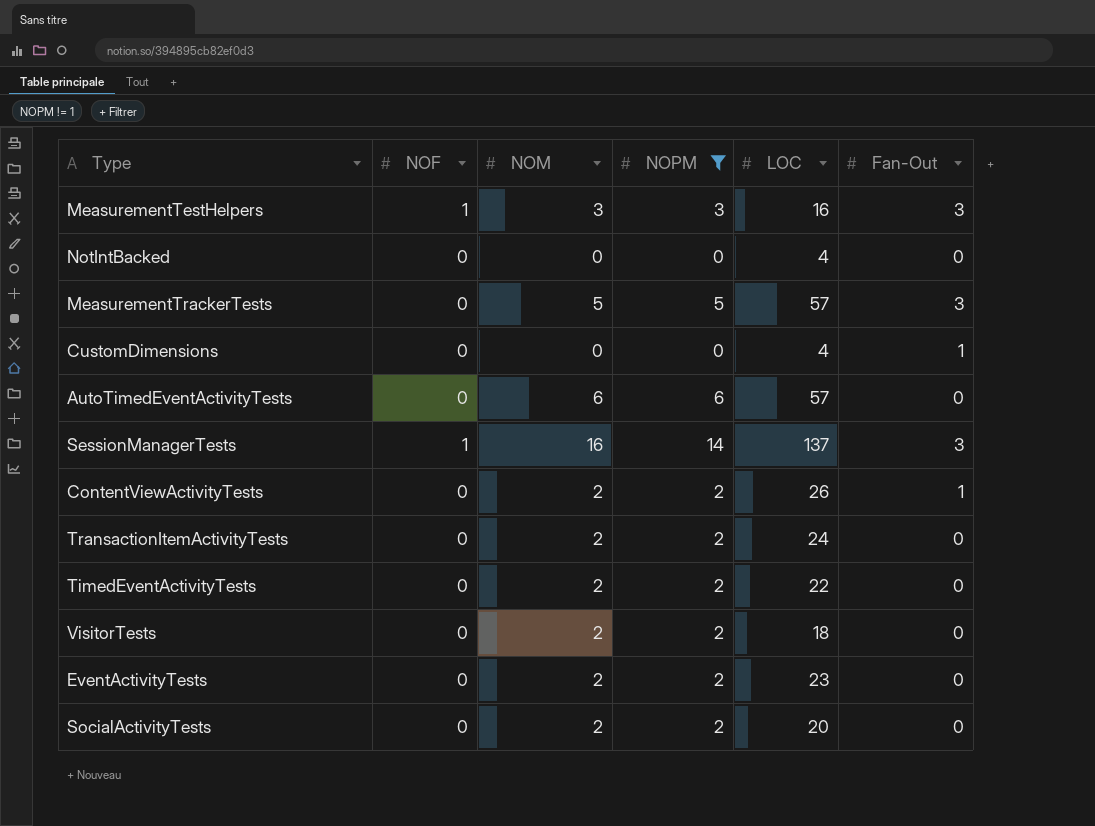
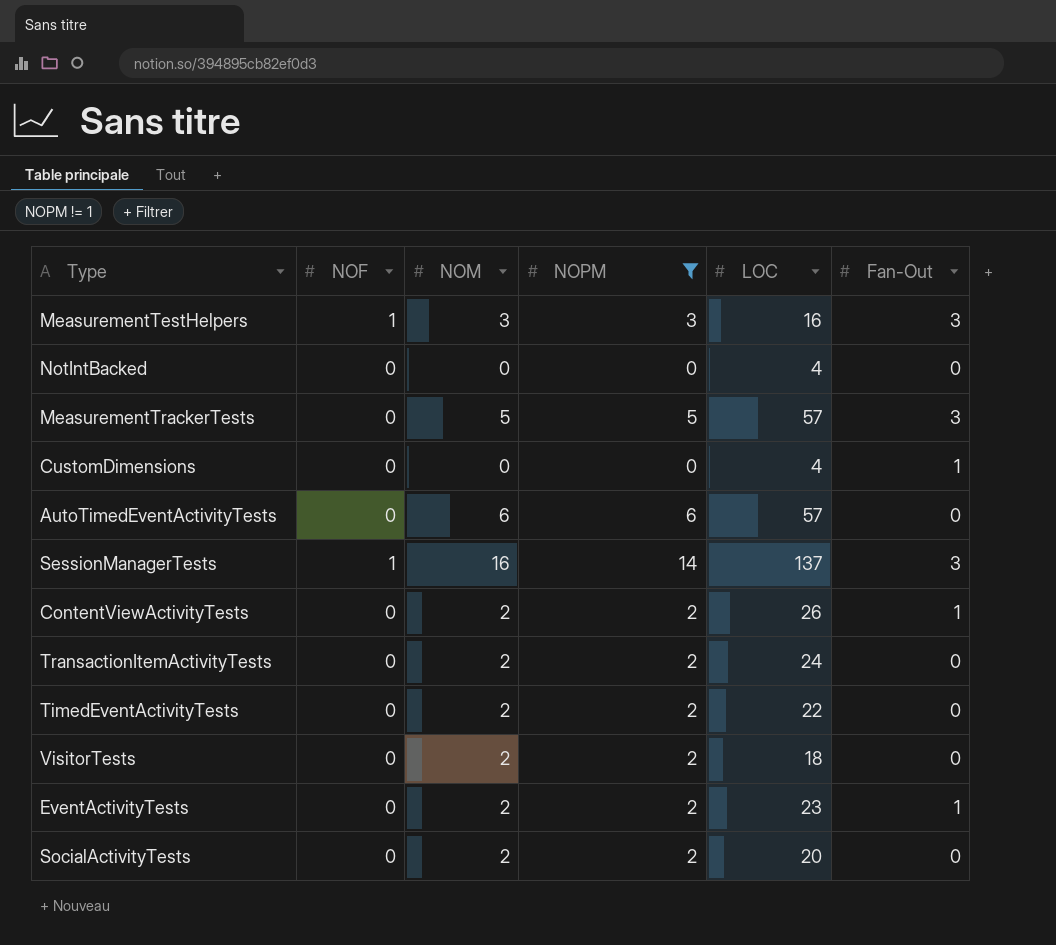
EventActivityTests | Fan-Out: 0 -> 1

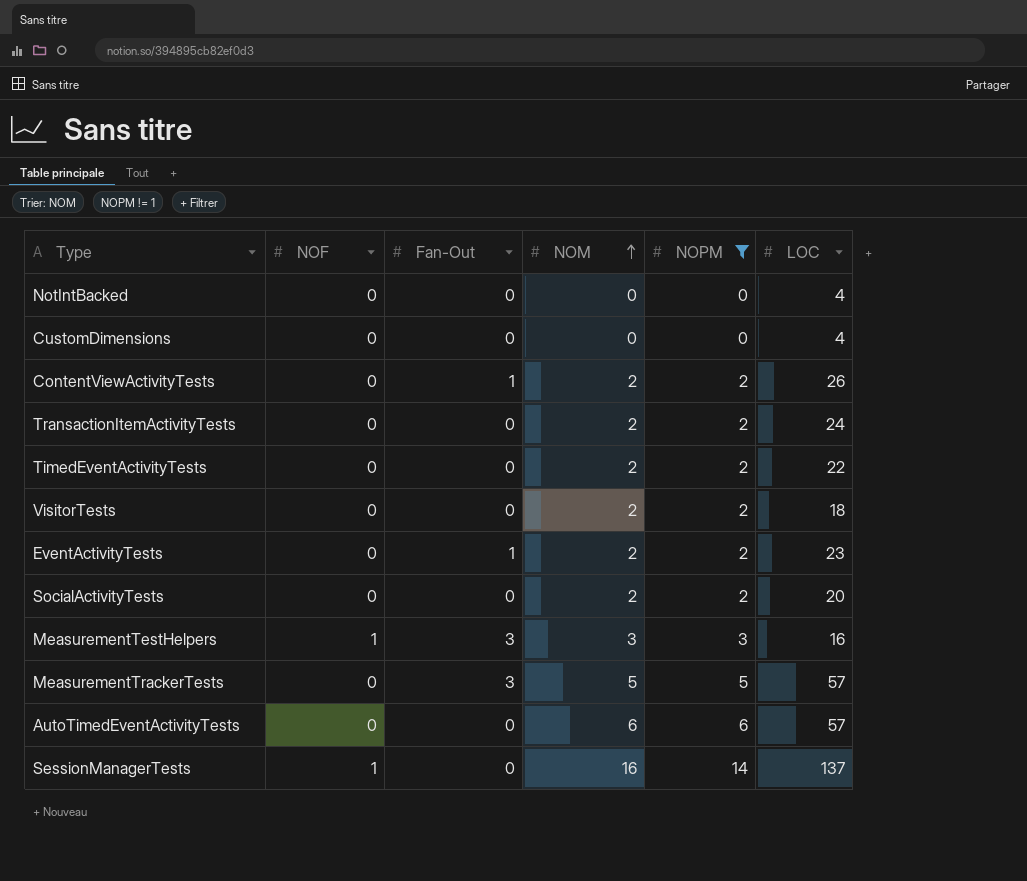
row order: none -> NOM ascending
column Fan-Out | position: 6 -> 3
CustomDimensions | Fan-Out: 1 -> 0
SessionManagerTests | Fan-Out: 3 -> 0

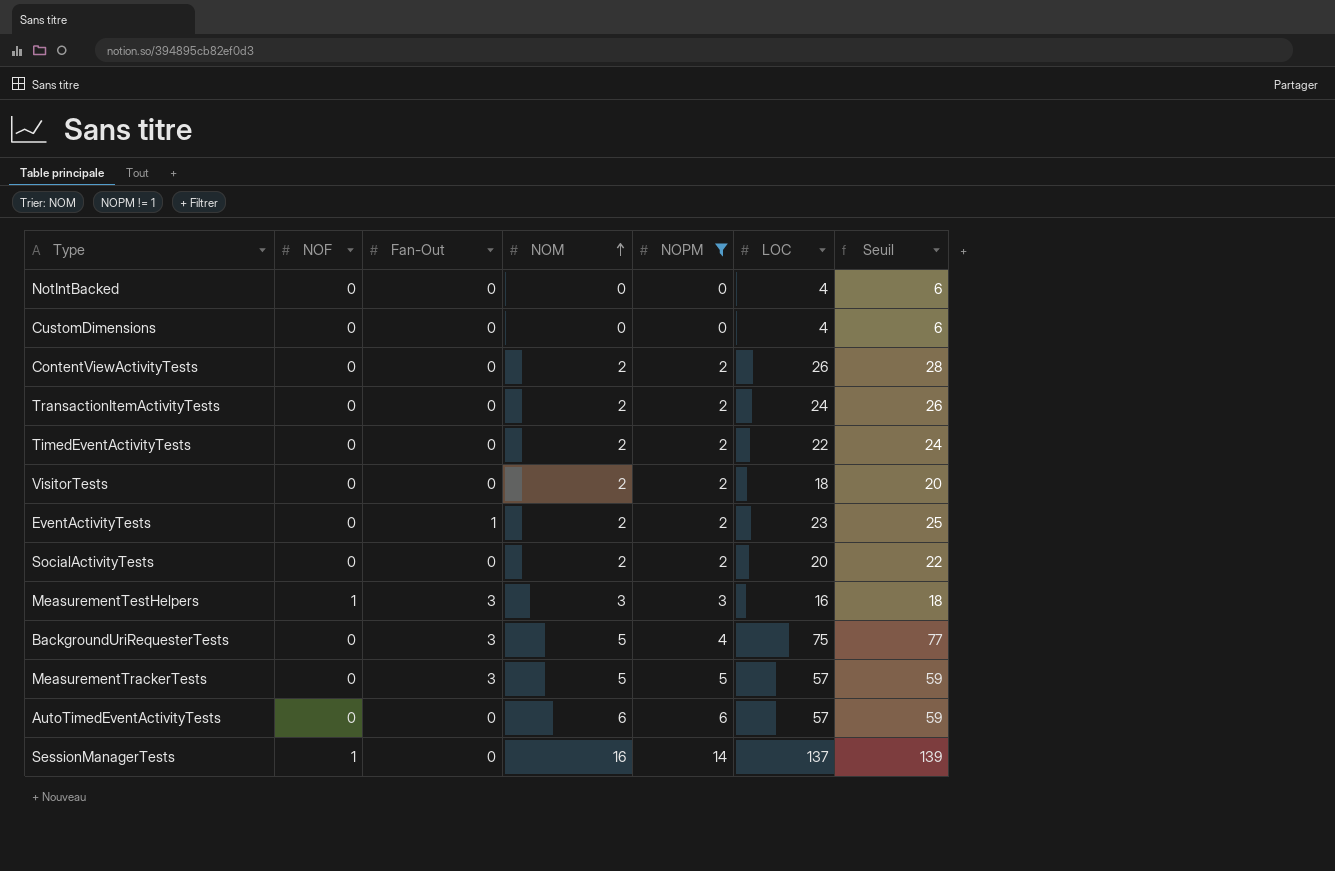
column Seuil | formula: none -> [LOC] + 2
ContentViewActivityTests | Fan-Out: 1 -> 0
row BackgroundUriRequesterTests: none -> 0 | 3 | 5 | 4 | 75 | 77

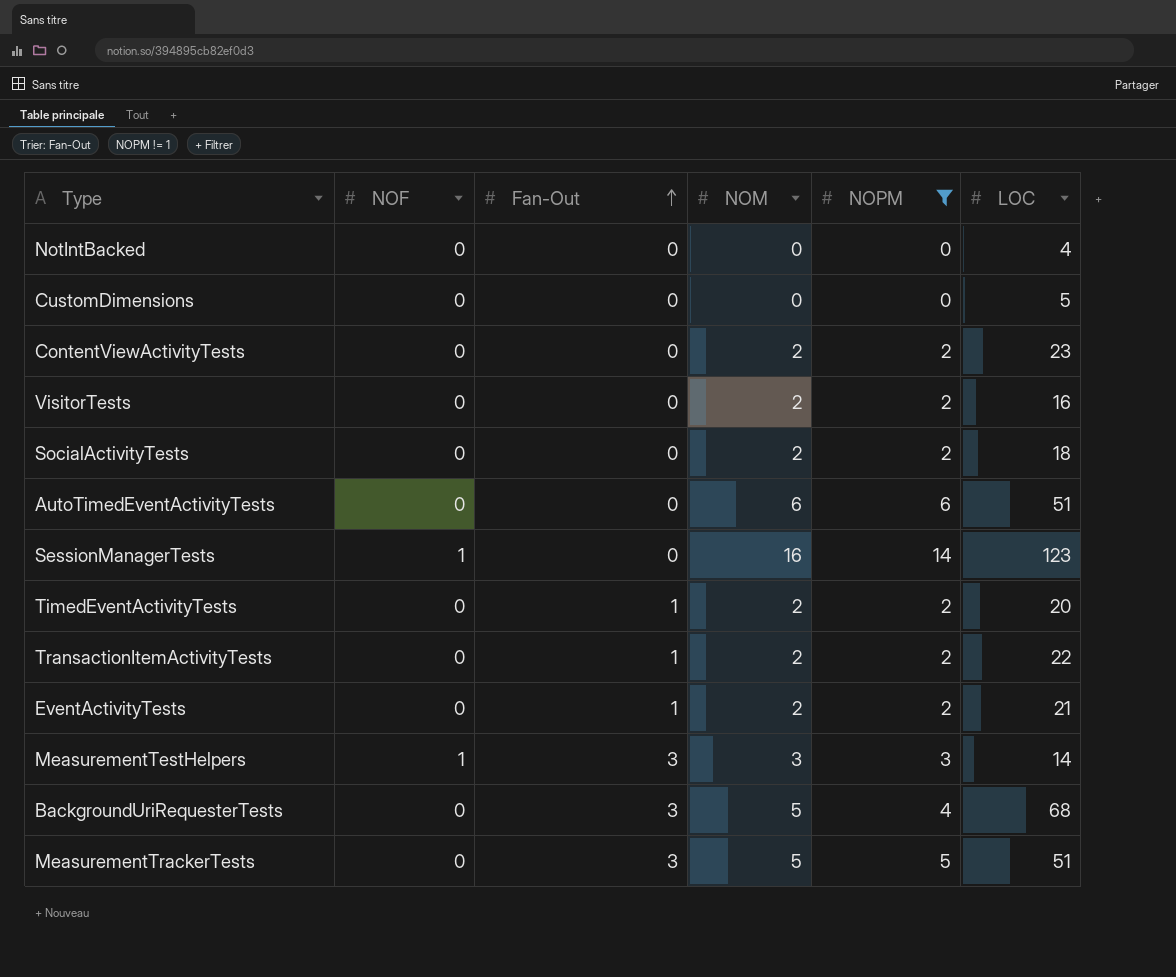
row order: NOM ascending -> Fan-Out ascending
column Seuil | formula: [LOC] + 2 -> none
CustomDimensions | LOC: 4 -> 5
ContentViewActivityTests | LOC: 26 -> 23
VisitorTests | LOC: 18 -> 16
SocialActivityTests | LOC: 20 -> 18
AutoTimedEventActivityTests | LOC: 57 -> 51
SessionManagerTests | LOC: 137 -> 123
TimedEventActivityTests | Fan-Out: 0 -> 1
TimedEventActivityTests | LOC: 22 -> 20
TransactionItemActivityTests | Fan-Out: 0 -> 1
TransactionItemActivityTests | LOC: 24 -> 22
EventActivityTests | LOC: 23 -> 21
MeasurementTestHelpers | LOC: 16 -> 14
BackgroundUriRequesterTests | LOC: 75 -> 68
MeasurementTrackerTests | LOC: 57 -> 51

